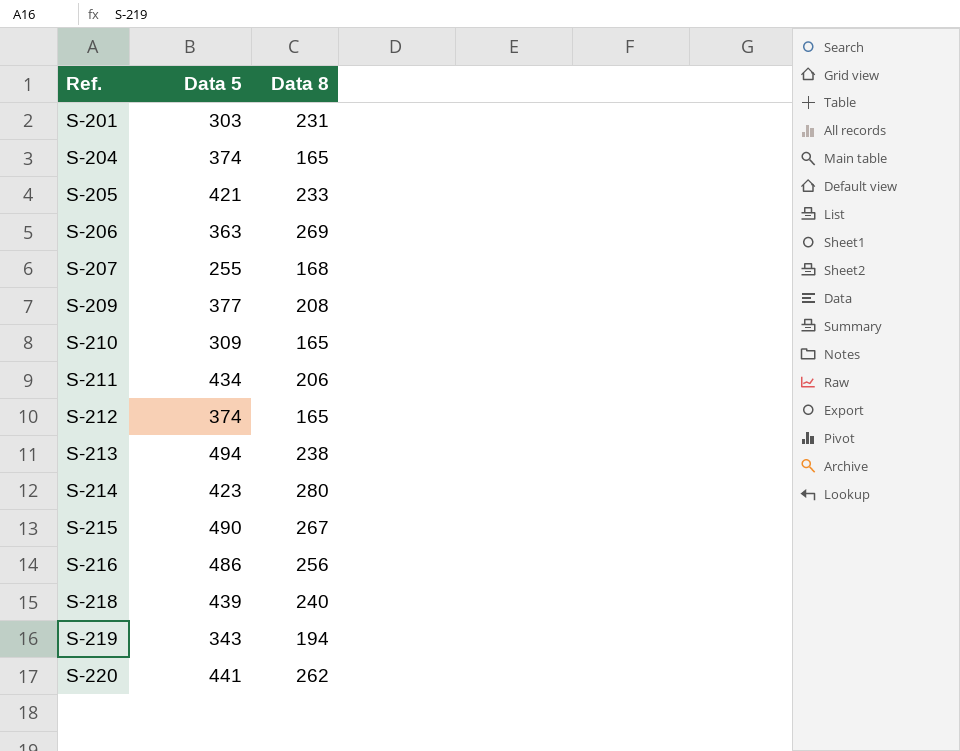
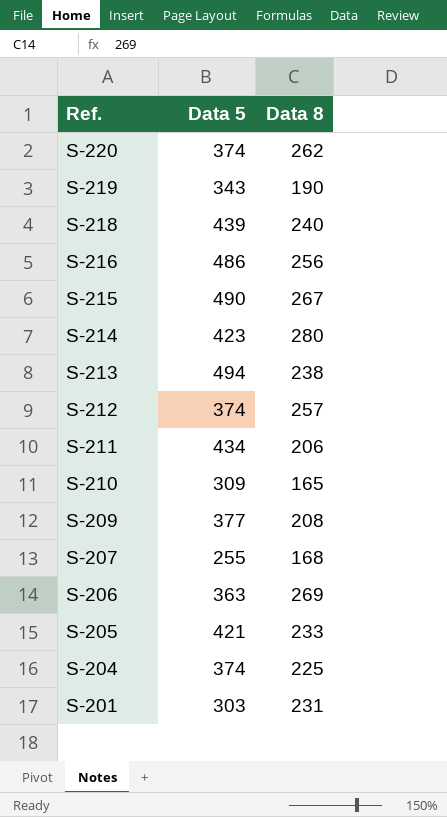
row order: Ref. ascending -> Ref. descending
S-220 | Data 5: 441 -> 374
S-219 | Data 8: 194 -> 190
S-212 | Data 8: 165 -> 257
S-204 | Data 8: 165 -> 225

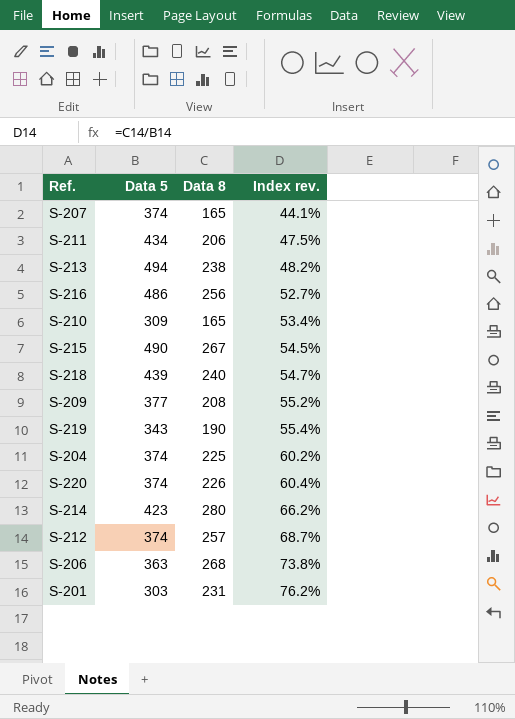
row order: Ref. descending -> Index rev. ascending
column Index rev. | formula: none -> [Data 8] / [Data 5]
row S-205: 421 | 233 -> none
S-207 | Data 5: 255 -> 374
S-207 | Data 8: 168 -> 165
S-220 | Data 8: 262 -> 226
S-206 | Data 8: 269 -> 268

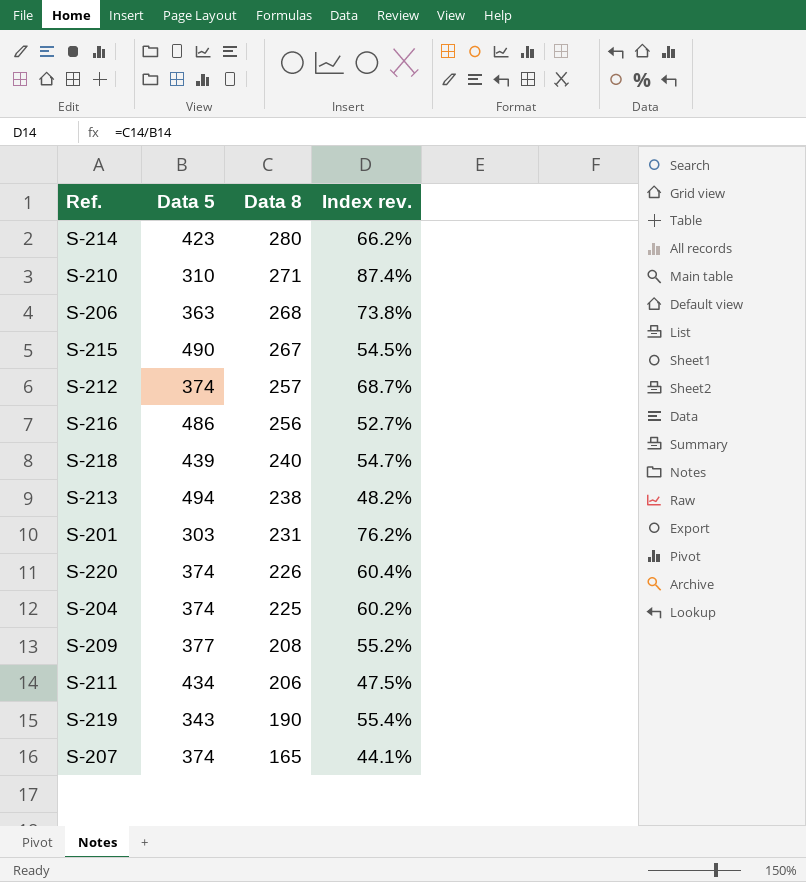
row order: Index rev. ascending -> Data 8 descending
S-210 | Data 5: 309 -> 310
S-210 | Data 8: 165 -> 271
S-210 | Index rev.: 53.4% -> 87.4%

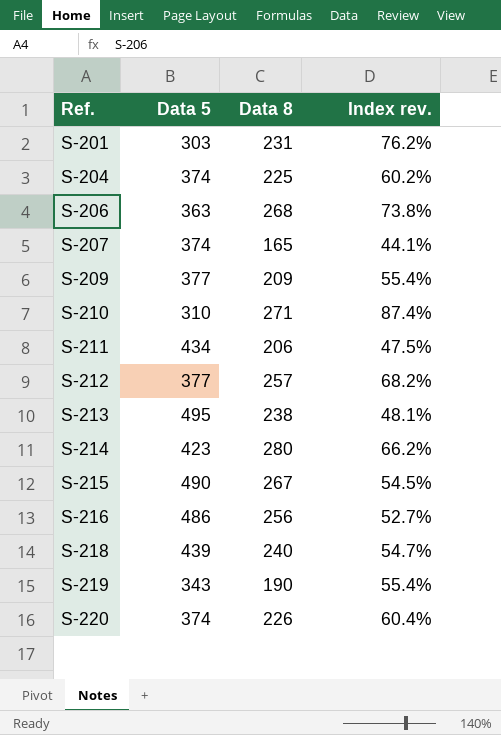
row order: Data 8 descending -> Ref. ascending
S-209 | Data 8: 208 -> 209
S-209 | Index rev.: 55.2% -> 55.4%
S-212 | Data 5: 374 -> 377
S-212 | Index rev.: 68.7% -> 68.2%
S-213 | Data 5: 494 -> 495
S-213 | Index rev.: 48.2% -> 48.1%

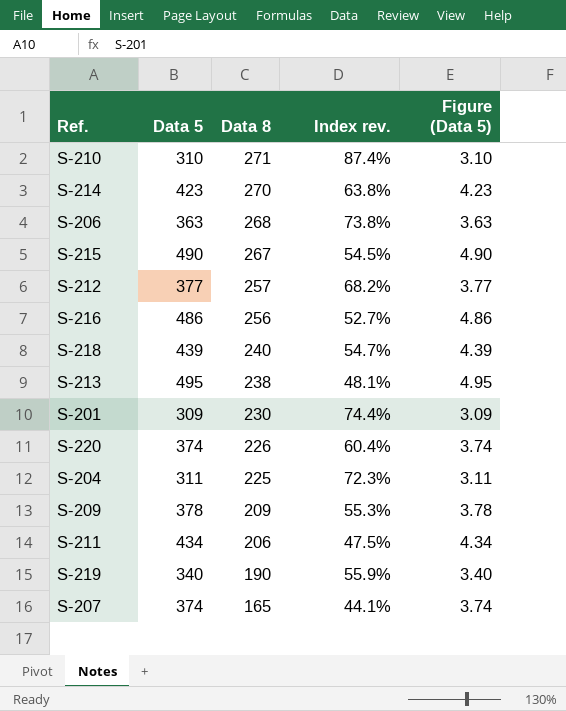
row order: Ref. ascending -> Data 8 descending
column Figure (Data 5) | formula: none -> [Data 5] * 0.01
S-214 | Data 8: 280 -> 270
S-214 | Index rev.: 66.2% -> 63.8%
S-201 | Data 5: 303 -> 309
S-201 | Data 8: 231 -> 230
S-201 | Index rev.: 76.2% -> 74.4%
S-204 | Data 5: 374 -> 311
S-204 | Index rev.: 60.2% -> 72.3%
S-209 | Data 5: 377 -> 378
S-209 | Index rev.: 55.4% -> 55.3%
S-219 | Data 5: 343 -> 340
S-219 | Index rev.: 55.4% -> 55.9%

